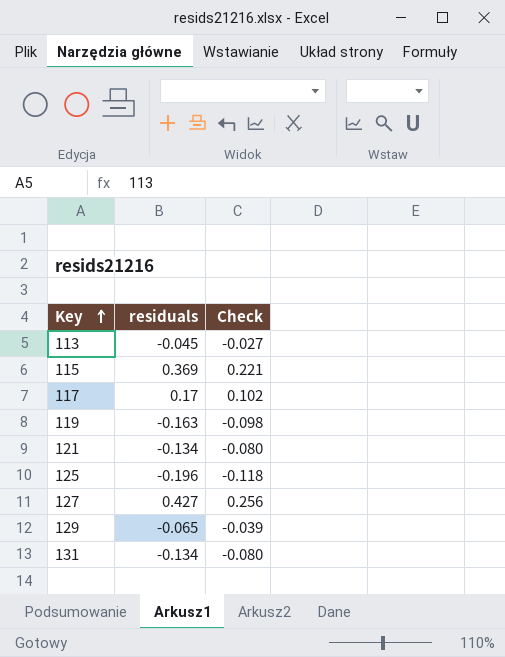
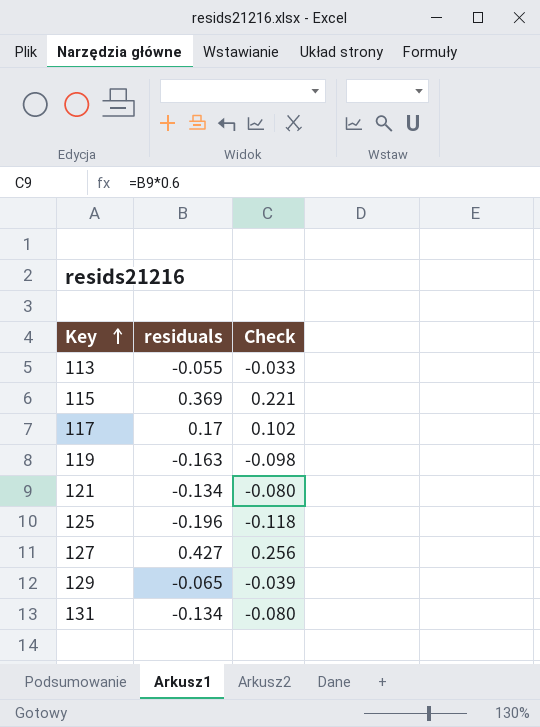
113 | residuals: -0.045 -> -0.055
113 | Check: -0.027 -> -0.033

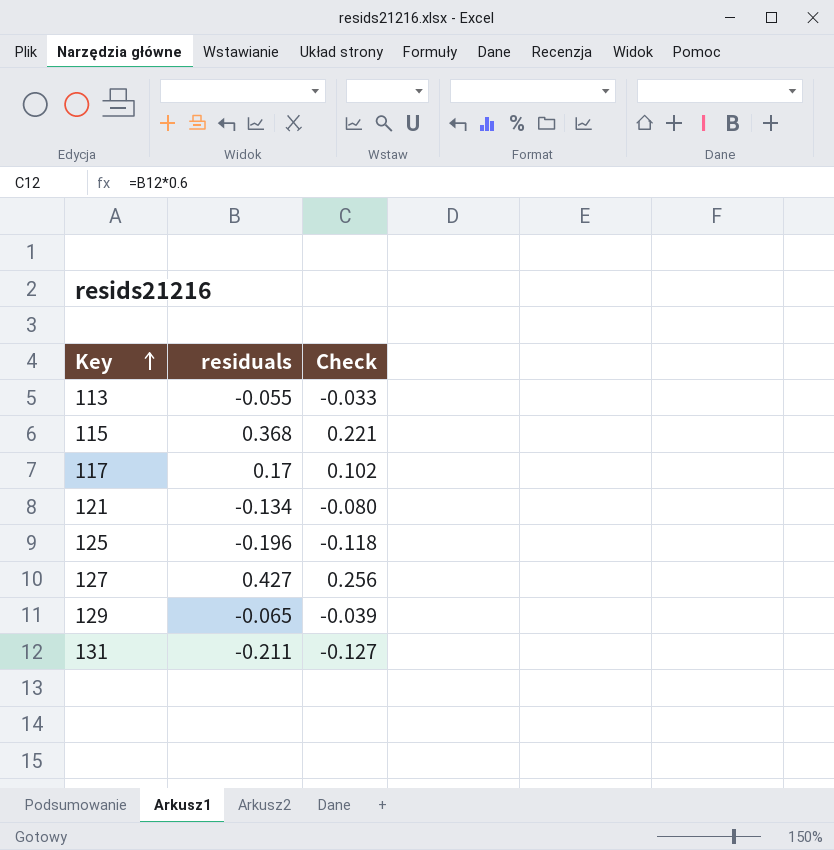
row 119: -0.163 | -0.098 -> none
115 | residuals: 0.369 -> 0.368
131 | residuals: -0.134 -> -0.211
131 | Check: -0.080 -> -0.127

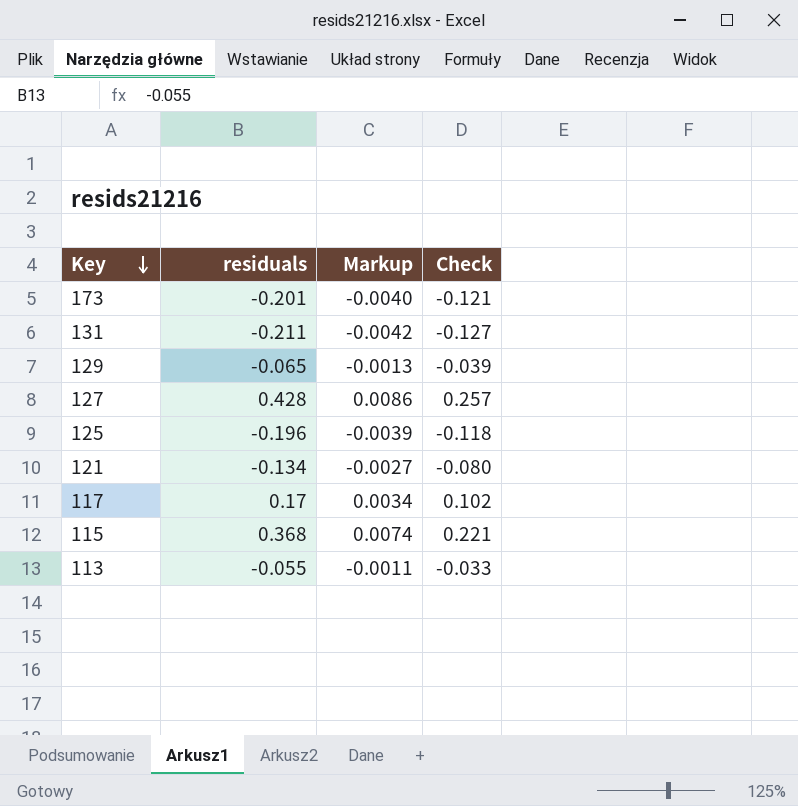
row order: Key ascending -> Key descending
column Markup | formula: none -> [residuals] * 0.02
row 173: none -> -0.201 | -0.0040 | -0.121
127 | residuals: 0.427 -> 0.428
127 | Check: 0.256 -> 0.257

